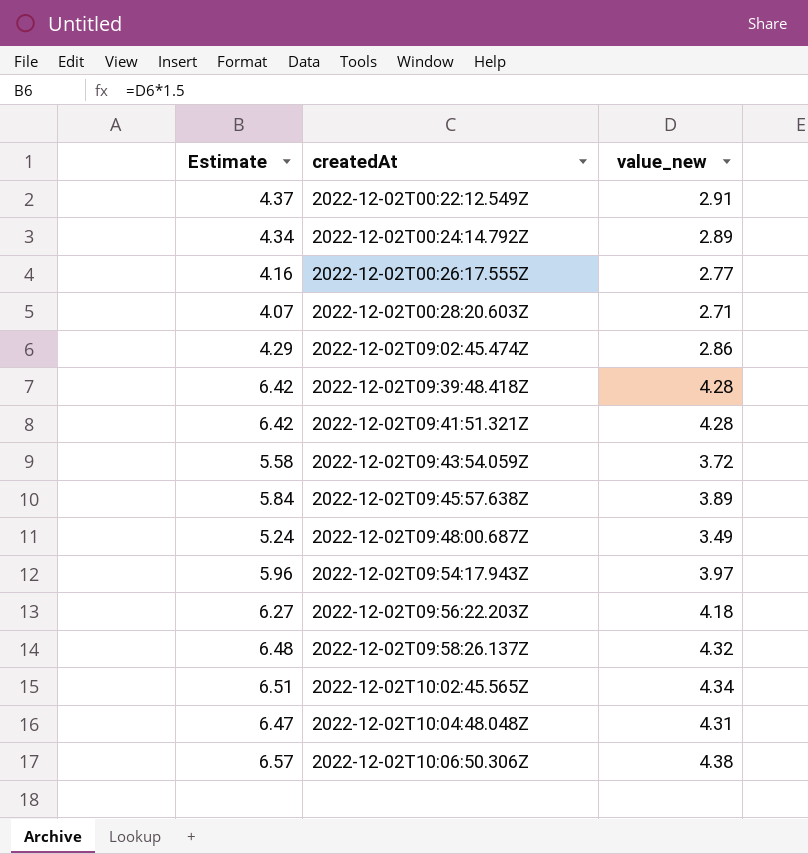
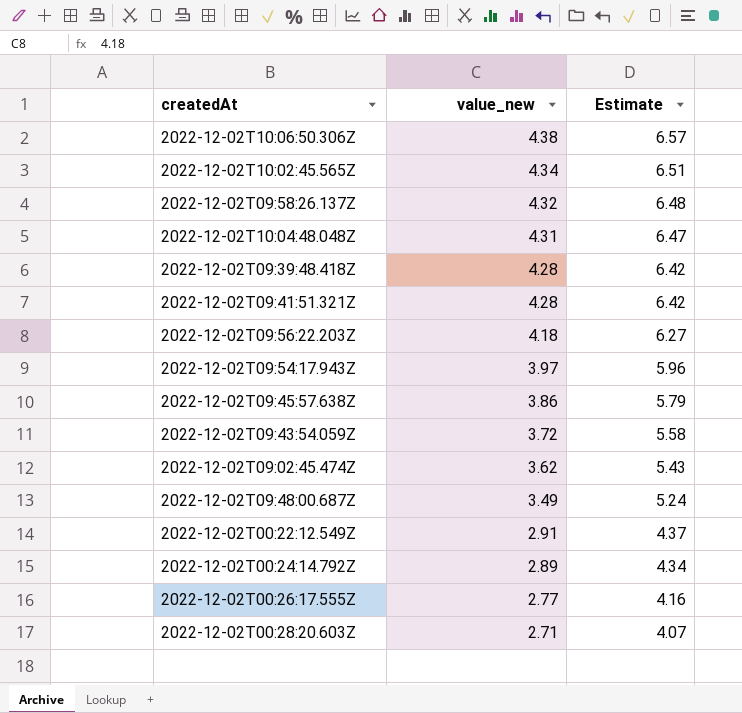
row order: createdAt ascending -> value_new descending
column Estimate | position: 1 -> 3
2022-12-02T09:45:57.638Z | value_new: 3.89 -> 3.86
2022-12-02T09:45:57.638Z | Estimate: 5.84 -> 5.79
2022-12-02T09:02:45.474Z | value_new: 2.86 -> 3.62
2022-12-02T09:02:45.474Z | Estimate: 4.29 -> 5.43

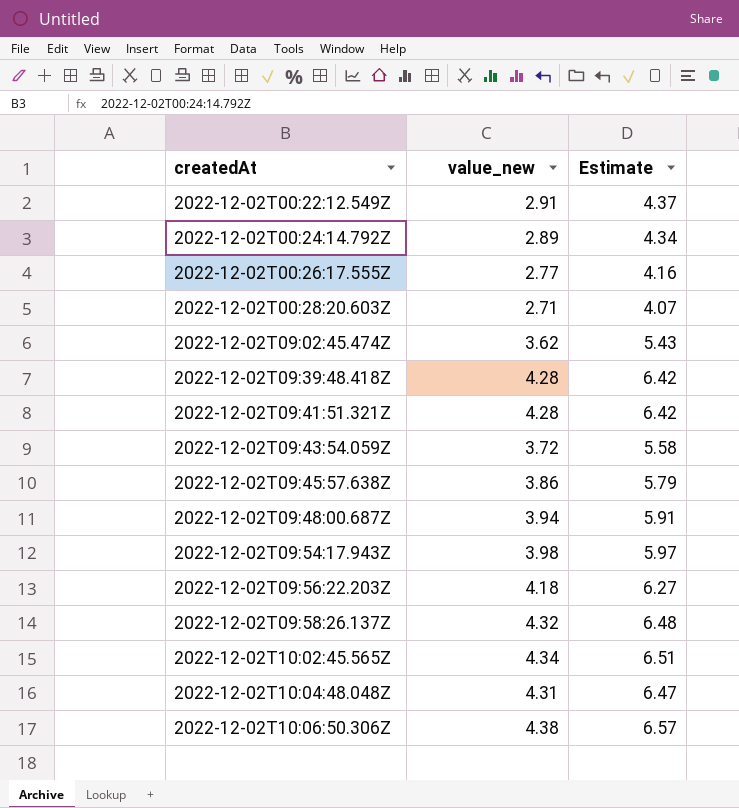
row order: value_new descending -> createdAt ascending
2022-12-02T09:48:00.687Z | value_new: 3.49 -> 3.94
2022-12-02T09:48:00.687Z | Estimate: 5.24 -> 5.91
2022-12-02T09:54:17.943Z | value_new: 3.97 -> 3.98
2022-12-02T09:54:17.943Z | Estimate: 5.96 -> 5.97

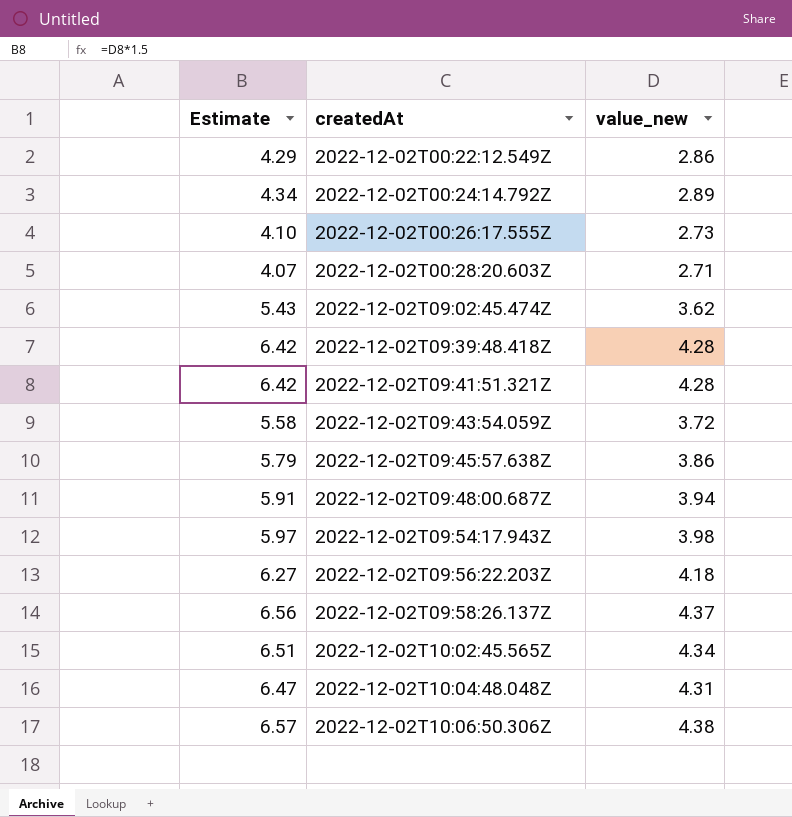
column Estimate | position: 3 -> 1
2022-12-02T00:22:12.549Z | Estimate: 4.37 -> 4.29
2022-12-02T00:22:12.549Z | value_new: 2.91 -> 2.86
2022-12-02T00:26:17.555Z | Estimate: 4.16 -> 4.10
2022-12-02T00:26:17.555Z | value_new: 2.77 -> 2.73
2022-12-02T09:58:26.137Z | Estimate: 6.48 -> 6.56
2022-12-02T09:58:26.137Z | value_new: 4.32 -> 4.37

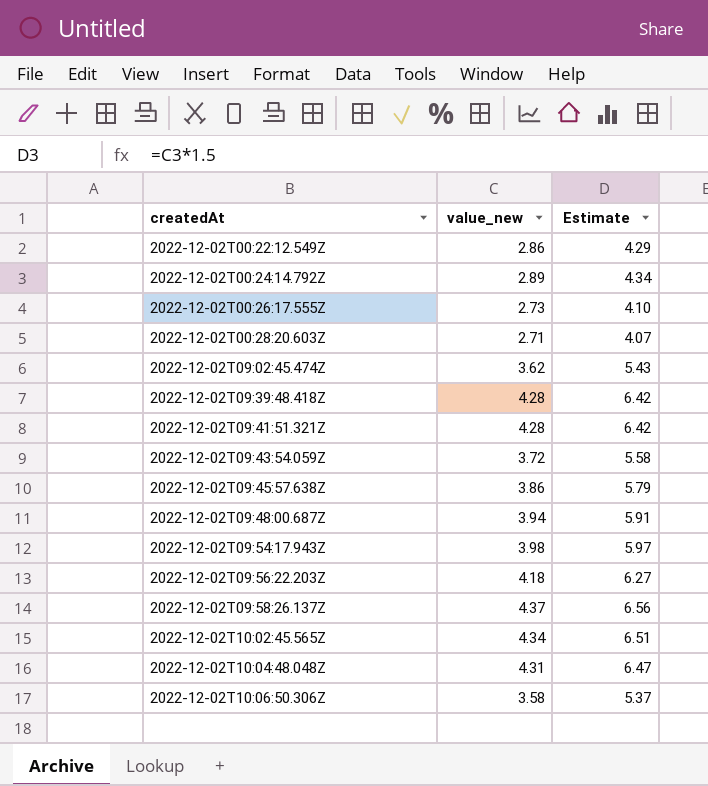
column Estimate | position: 1 -> 3
2022-12-02T10:06:50.306Z | value_new: 4.38 -> 3.58
2022-12-02T10:06:50.306Z | Estimate: 6.57 -> 5.37

